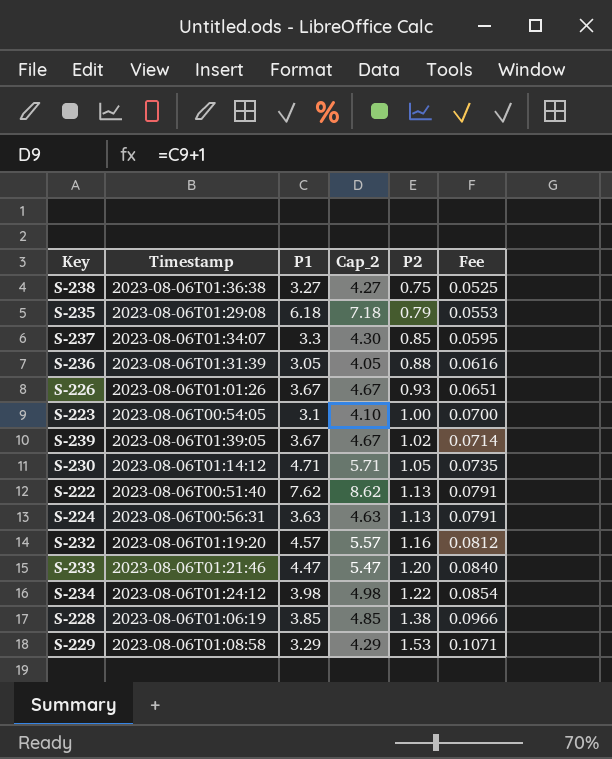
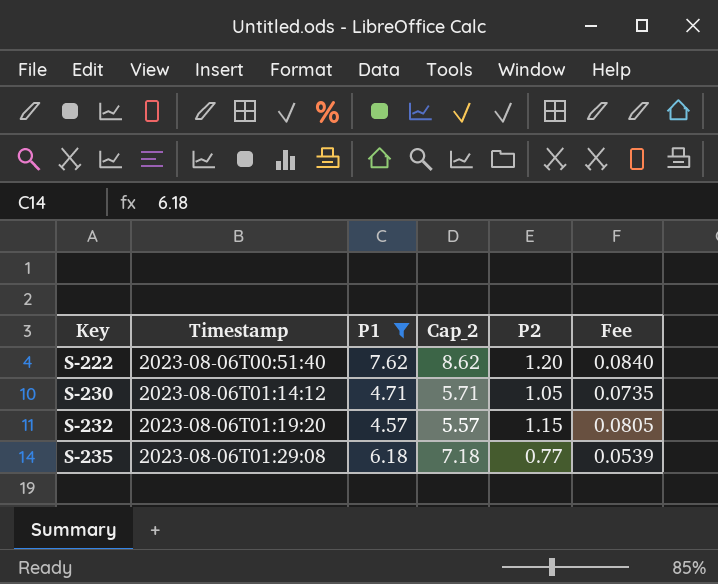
filter: none -> P1 >= 4.57
row order: P2 ascending -> Key ascending
S-222 | P2: 1.13 -> 1.20
S-222 | Fee: 0.0791 -> 0.0840
S-232 | P2: 1.16 -> 1.15
S-232 | Fee: 0.0812 -> 0.0805
S-235 | P2: 0.79 -> 0.77
S-235 | Fee: 0.0553 -> 0.0539

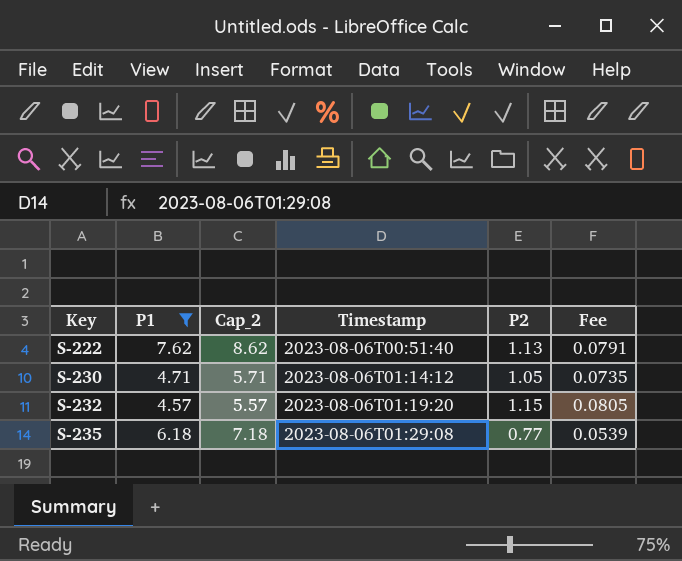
column Timestamp | position: 2 -> 4
S-222 | P2: 1.20 -> 1.13
S-222 | Fee: 0.0840 -> 0.0791

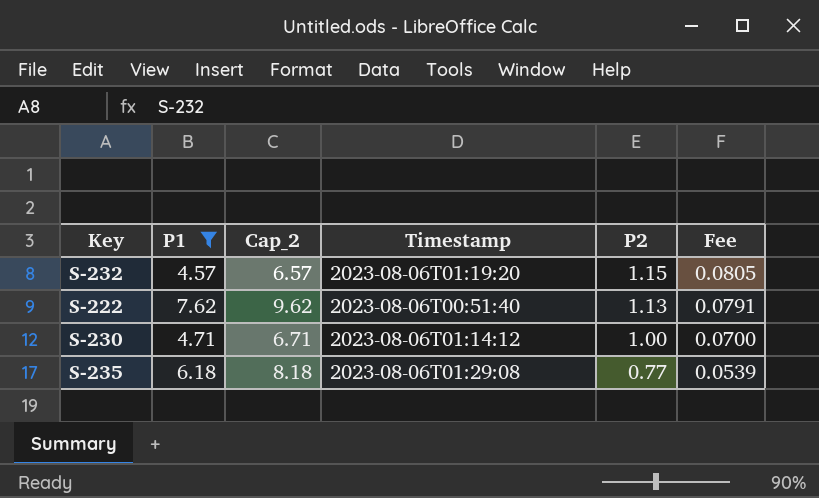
row order: Key ascending -> P2 descending
column Cap_2 | formula: [P1] + 1 -> [P1] + 2
S-230 | P2: 1.05 -> 1.00
S-230 | Fee: 0.0735 -> 0.0700

